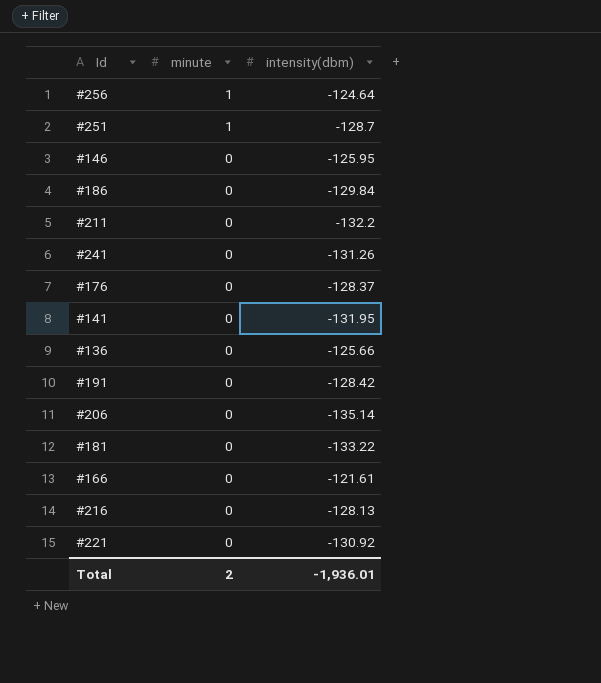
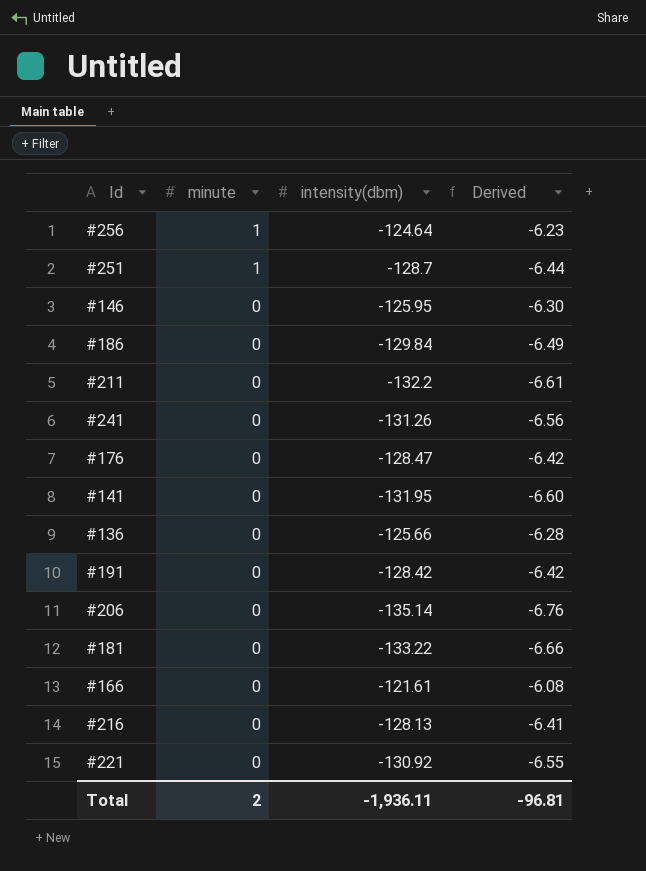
column Derived | formula: none -> [intensity(dbm)] * 0.05
#176 | intensity(dbm): -128.37 -> -128.47
Total | intensity(dbm): -1,936.01 -> -1,936.11

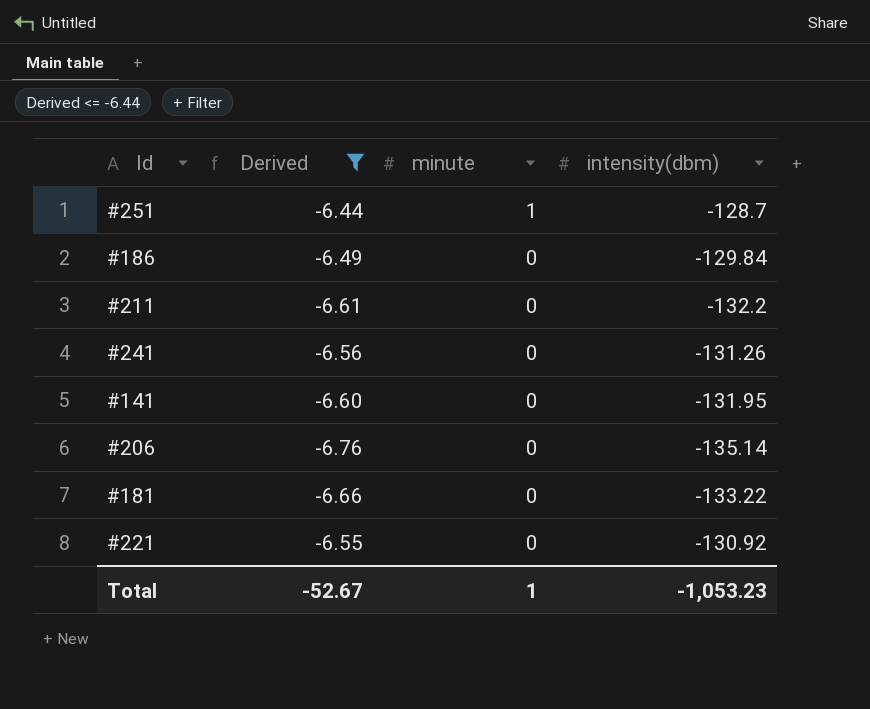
filter: none -> Derived <= -6.44
column Derived | position: 4 -> 2
Total | Derived: -96.81 -> -52.67
Total | minute: 2 -> 1
Total | intensity(dbm): -1,936.11 -> -1,053.23

